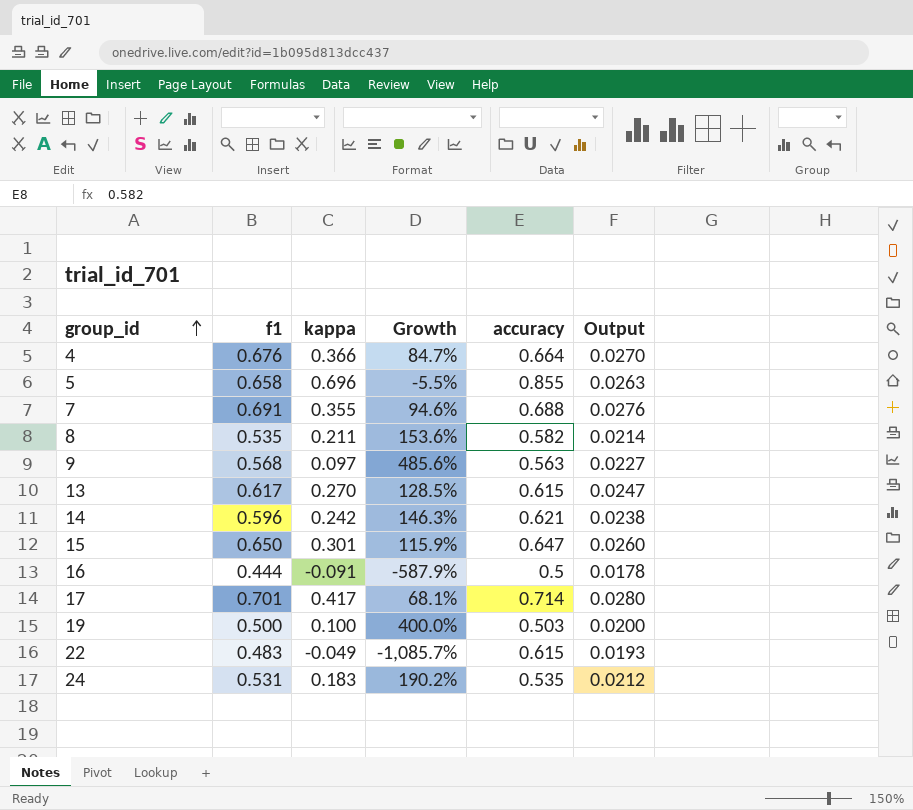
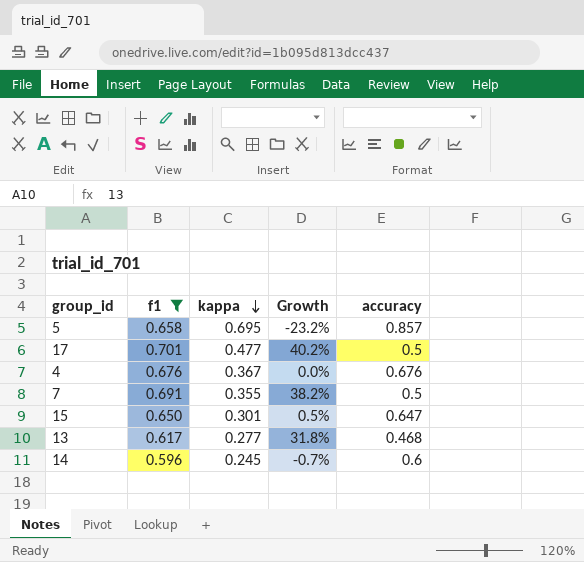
filter: none -> f1 >= 0.596
row order: group_id ascending -> kappa descending
column Output | formula: [f1] * 0.04 -> none
column Growth | formula: ([f1] - [kappa]) / [kappa] -> ([f1] - [accuracy]) / [accuracy]
5 | kappa: 0.696 -> 0.695
5 | accuracy: 0.855 -> 0.857
17 | kappa: 0.417 -> 0.477
17 | accuracy: 0.714 -> 0.5
4 | kappa: 0.366 -> 0.367
4 | accuracy: 0.664 -> 0.676
7 | accuracy: 0.688 -> 0.5
13 | kappa: 0.270 -> 0.277
13 | accuracy: 0.615 -> 0.468
14 | kappa: 0.242 -> 0.245
14 | accuracy: 0.621 -> 0.6

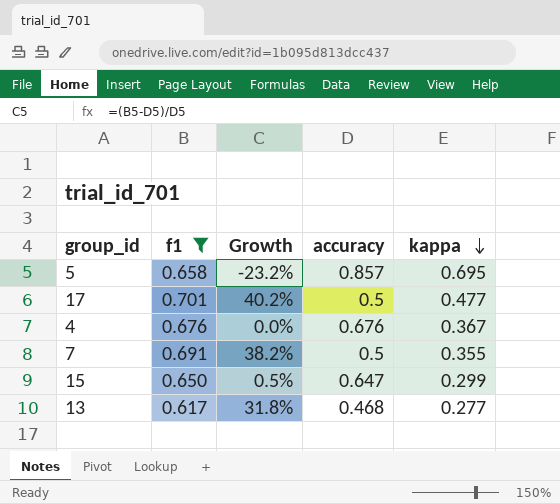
column kappa | position: 3 -> 5
row 14: 0.596 | 0.245 | -0.7% | 0.6 -> none
15 | kappa: 0.301 -> 0.299

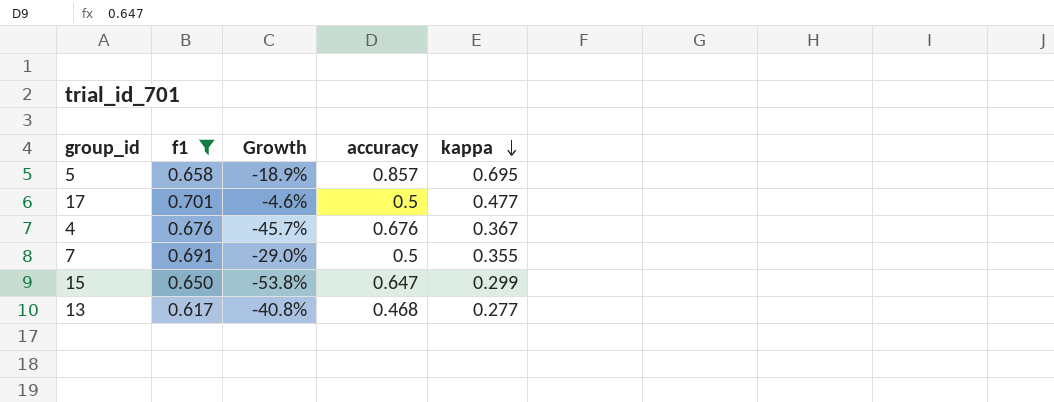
column Growth | formula: ([f1] - [accuracy]) / [accuracy] -> ([kappa] - [accuracy]) / [accuracy]

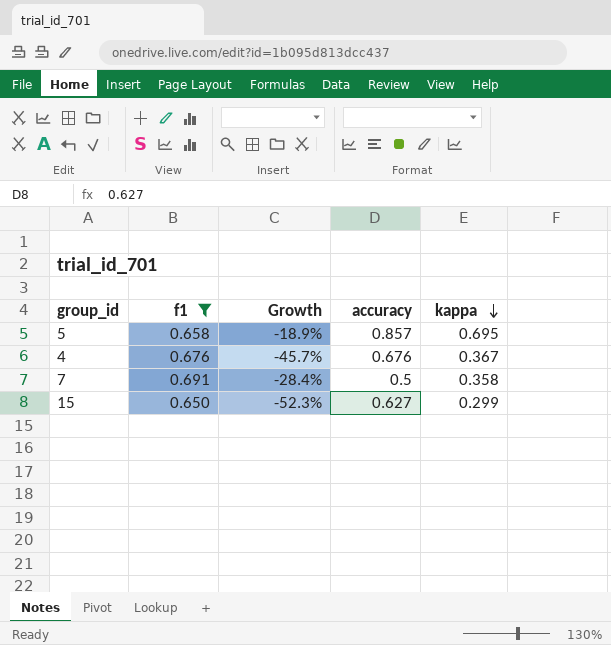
row 17: 0.701 | -4.6% | 0.5 | 0.477 -> none
row 13: 0.617 | -40.8% | 0.468 | 0.277 -> none
7 | Growth: -29.0% -> -28.4%
7 | kappa: 0.355 -> 0.358
15 | Growth: -53.8% -> -52.3%
15 | accuracy: 0.647 -> 0.627

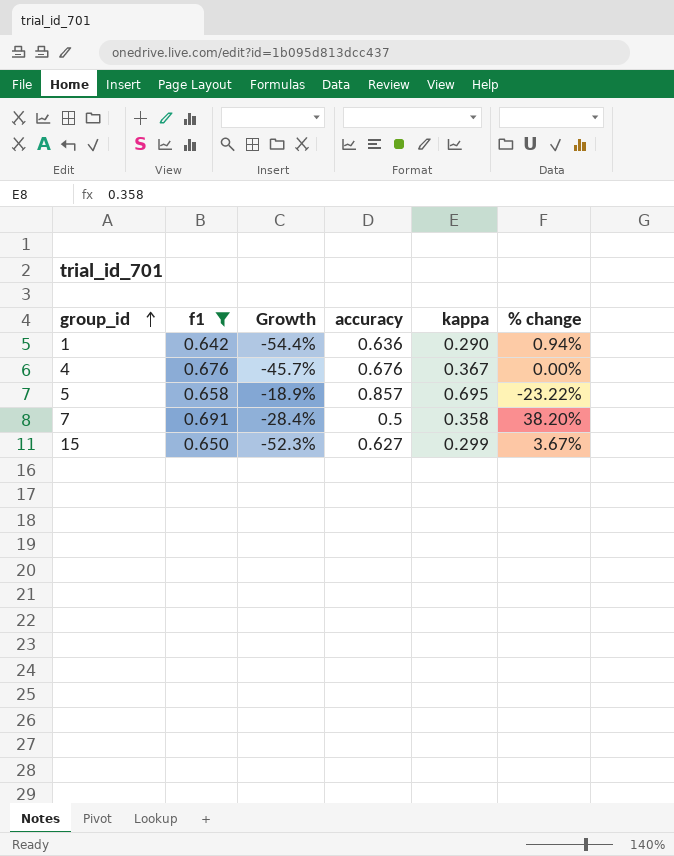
row order: kappa descending -> group_id ascending
column % change | formula: none -> ([f1] - [accuracy]) / [accuracy]
row 1: none -> 0.642 | -54.4% | 0.636 | 0.290 | 0.94%

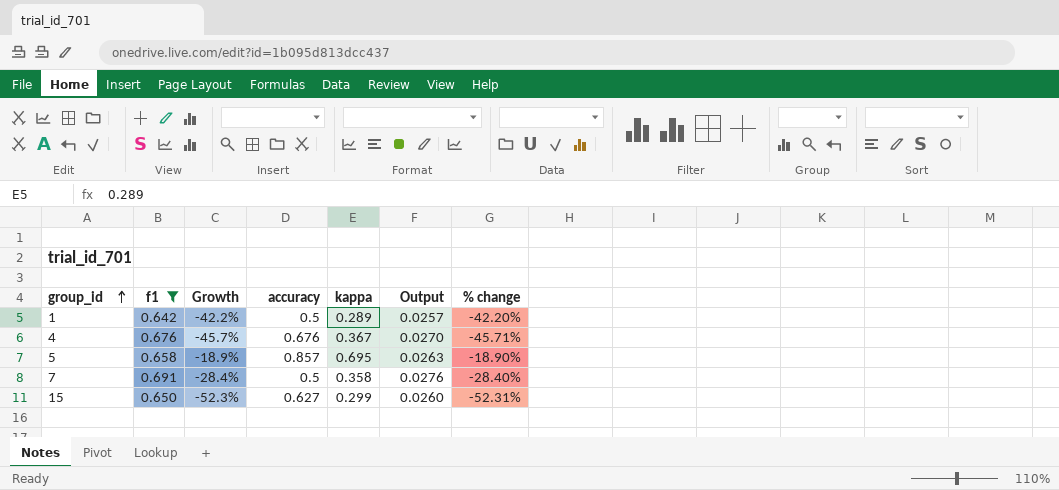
column Output | formula: none -> [f1] * 0.04
column % change | formula: ([f1] - [accuracy]) / [accuracy] -> ([kappa] - [accuracy]) / [accuracy]
1 | Growth: -54.4% -> -42.2%
1 | accuracy: 0.636 -> 0.5
1 | kappa: 0.290 -> 0.289

